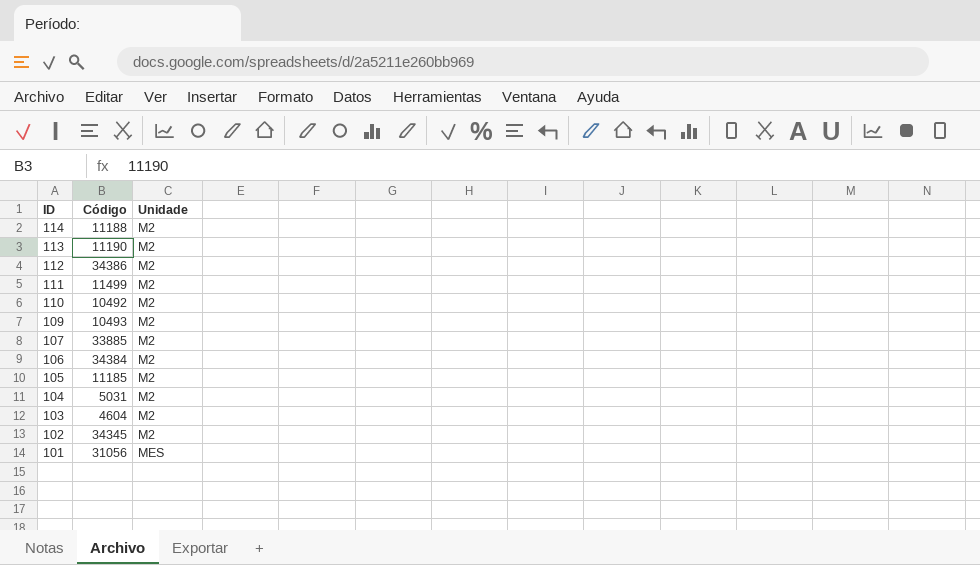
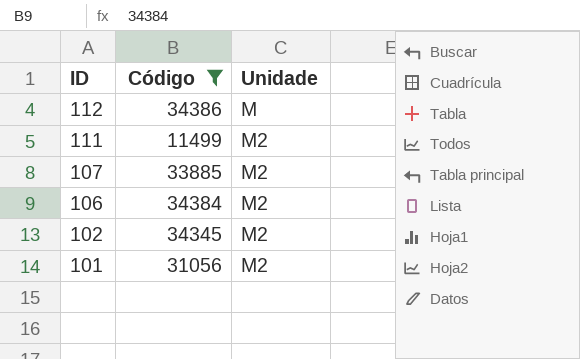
filter: none -> Código >= 11499
112 | Unidade: M2 -> M
101 | Unidade: MES -> M2

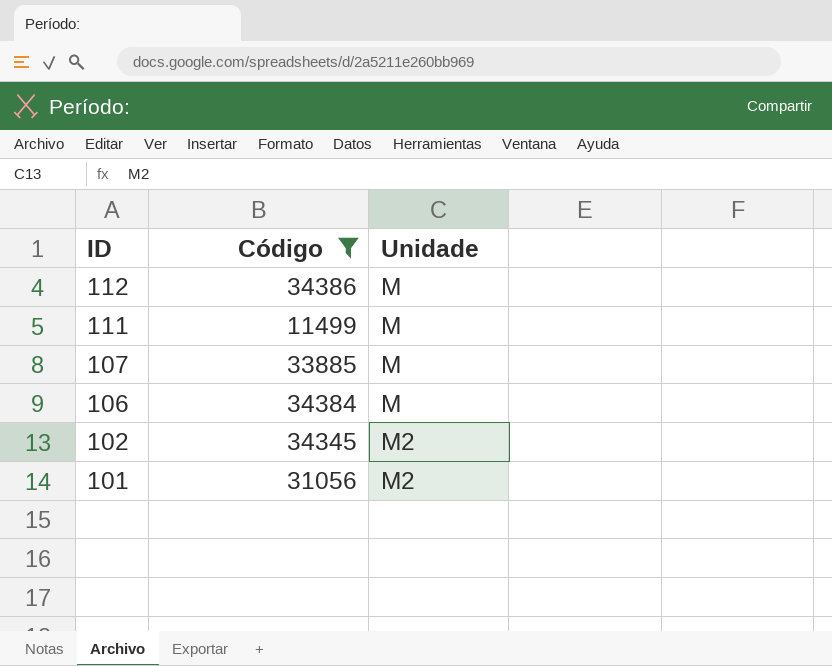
111 | Unidade: M2 -> M
107 | Unidade: M2 -> M
106 | Unidade: M2 -> M

